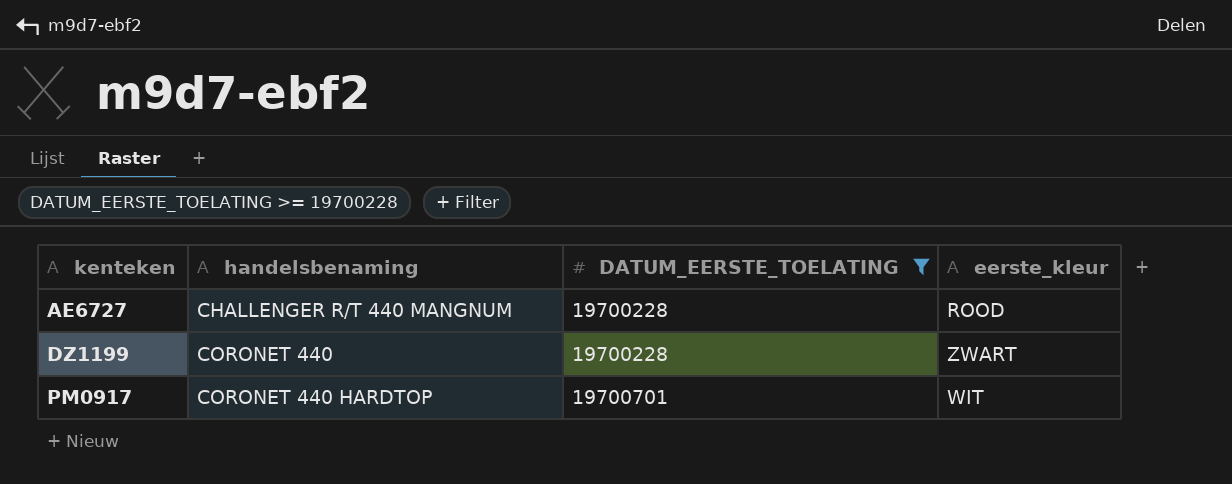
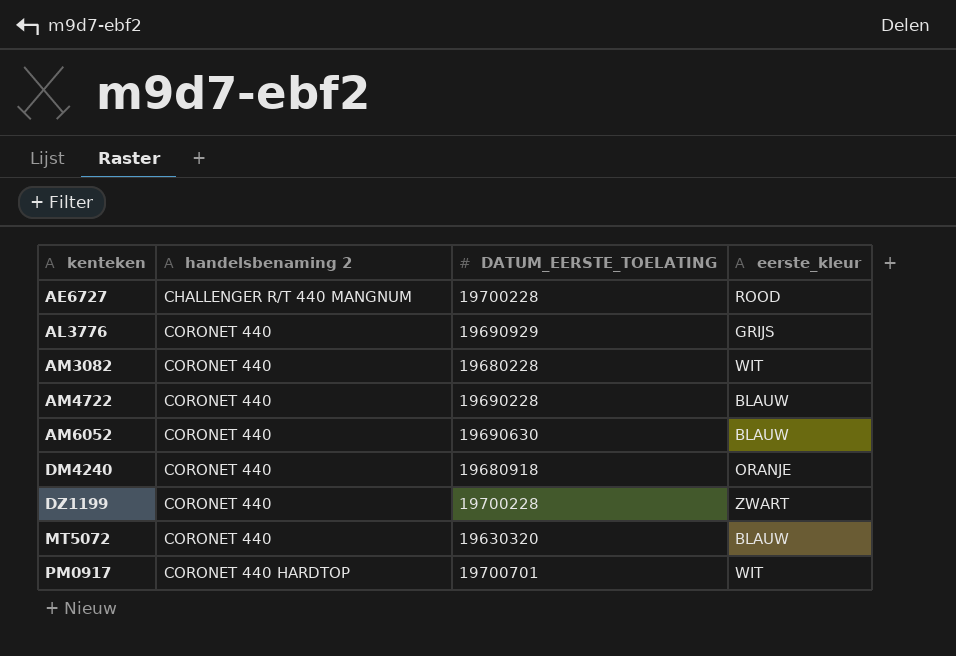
filter: DATUM_EERSTE_TOELATING >= 19700228 -> none
column name: handelsbenaming -> handelsbenaming 2

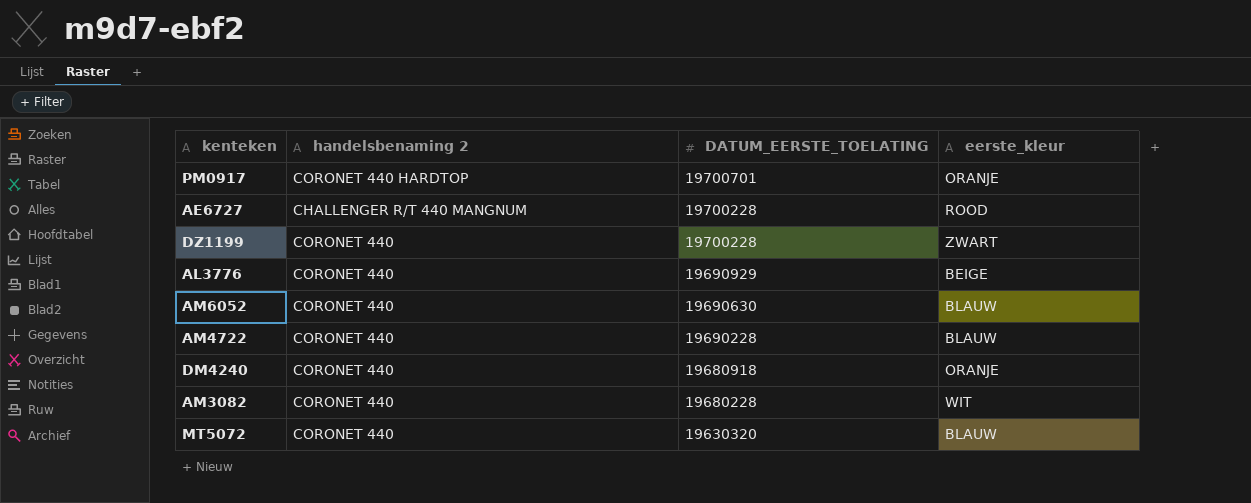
row order: kenteken ascending -> DATUM_EERSTE_TOELATING descending
PM0917 | eerste_kleur: WIT -> ORANJE
AL3776 | eerste_kleur: GRIJS -> BEIGE

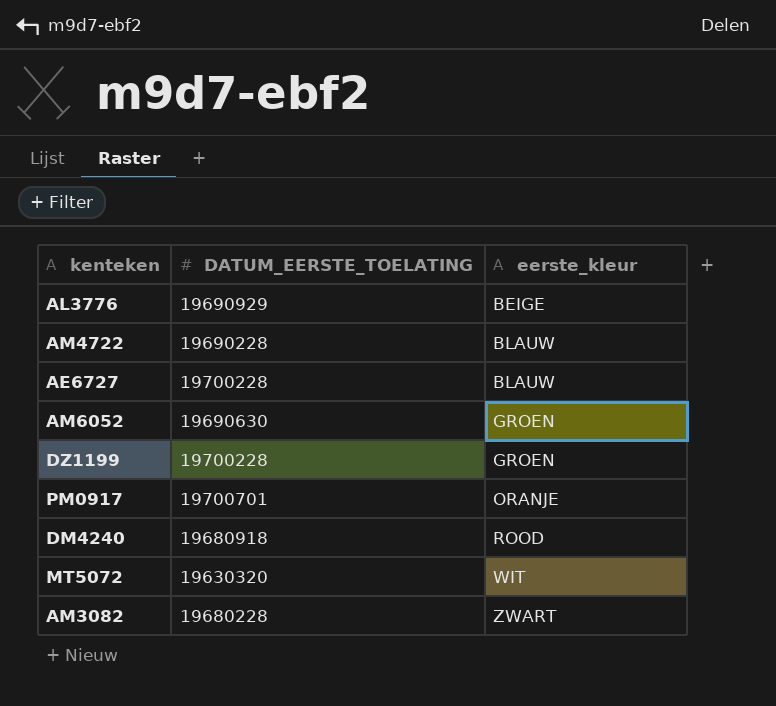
row order: DATUM_EERSTE_TOELATING descending -> eerste_kleur ascending
column handelsbenaming 2 | position: 2 -> none
AE6727 | eerste_kleur: ROOD -> BLAUW
AM6052 | eerste_kleur: BLAUW -> GROEN
DZ1199 | eerste_kleur: ZWART -> GROEN
DM4240 | eerste_kleur: ORANJE -> ROOD
MT5072 | eerste_kleur: BLAUW -> WIT
AM3082 | eerste_kleur: WIT -> ZWART

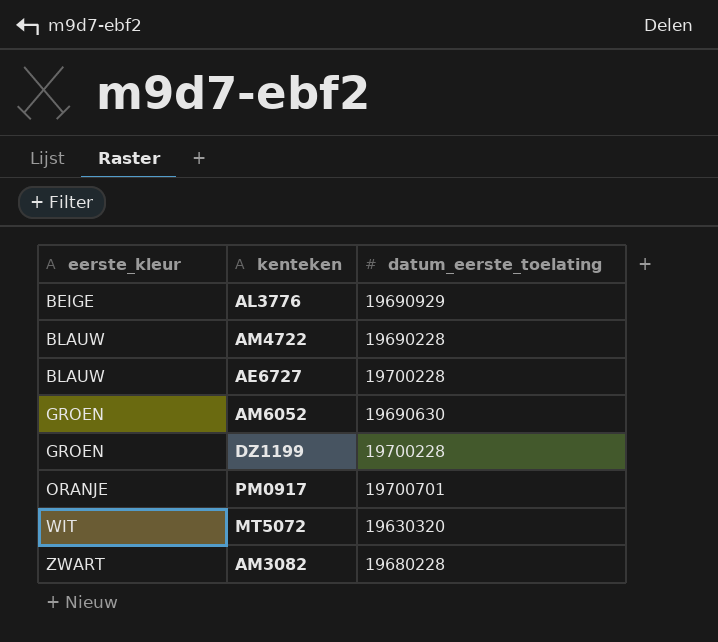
column eerste_kleur | position: 3 -> 1
column name: DATUM_EERSTE_TOELATING -> datum_eerste_toelating
row DM4240: 19680918 | ROOD -> none

